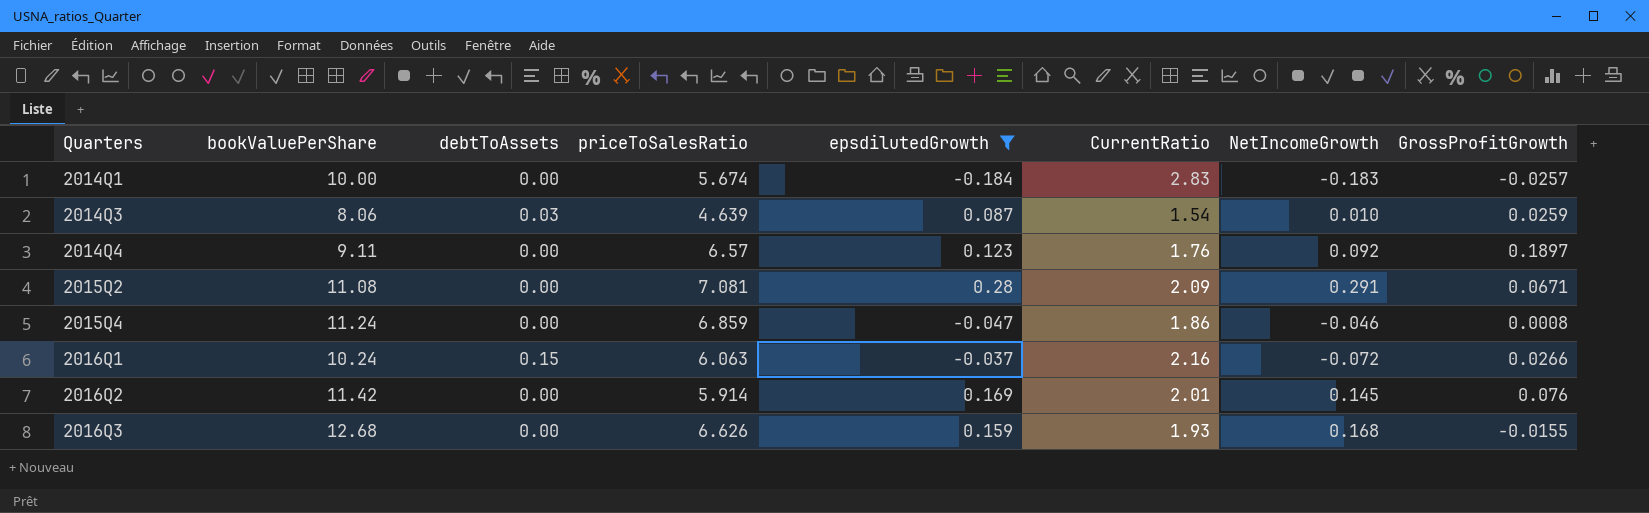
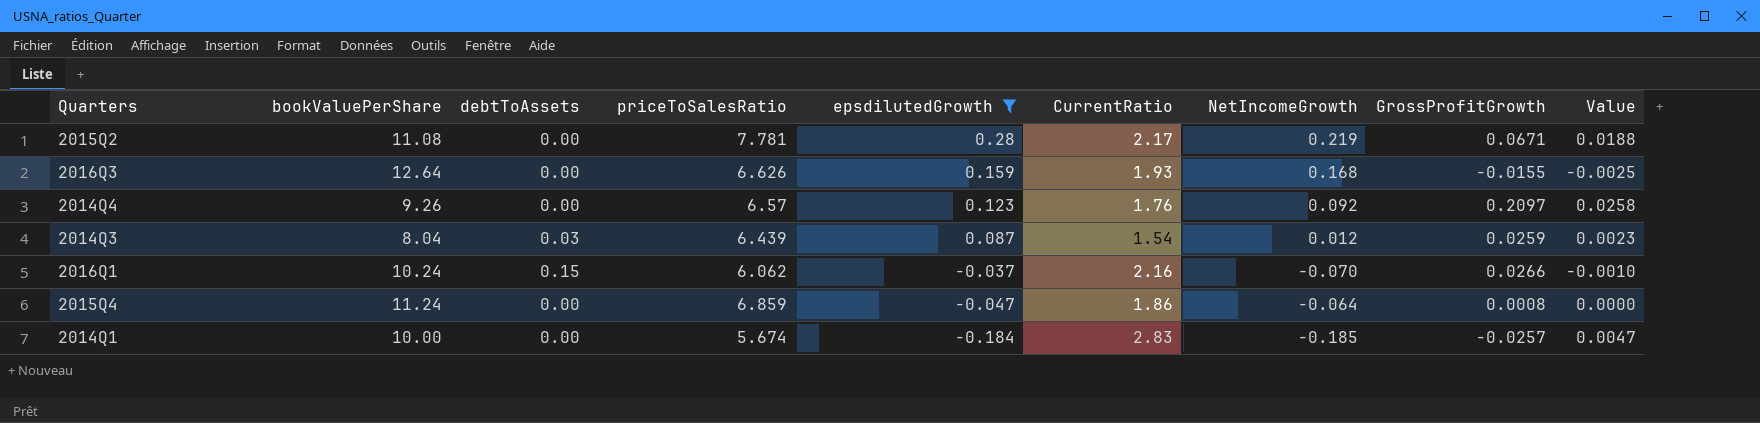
row order: Quarters ascending -> epsdilutedGrowth descending
column Value | formula: none -> [epsdilutedGrowth] * [GrossProfitGrowth]
row 2016Q2: 11.42 | 0.00 | 5.914 | 0.169 | 2.01 | 0.145 | 0.076 -> none
2015Q2 | priceToSalesRatio: 7.081 -> 7.781
2015Q2 | CurrentRatio: 2.09 -> 2.17
2015Q2 | NetIncomeGrowth: 0.291 -> 0.219
2016Q3 | bookValuePerShare: 12.68 -> 12.64
2014Q4 | bookValuePerShare: 9.11 -> 9.26
2014Q4 | GrossProfitGrowth: 0.1897 -> 0.2097
2014Q3 | bookValuePerShare: 8.06 -> 8.04
2014Q3 | priceToSalesRatio: 4.639 -> 6.439
2014Q3 | NetIncomeGrowth: 0.010 -> 0.012
2016Q1 | priceToSalesRatio: 6.063 -> 6.062
2016Q1 | NetIncomeGrowth: -0.072 -> -0.070
2015Q4 | NetIncomeGrowth: -0.046 -> -0.064
2014Q1 | NetIncomeGrowth: -0.183 -> -0.185

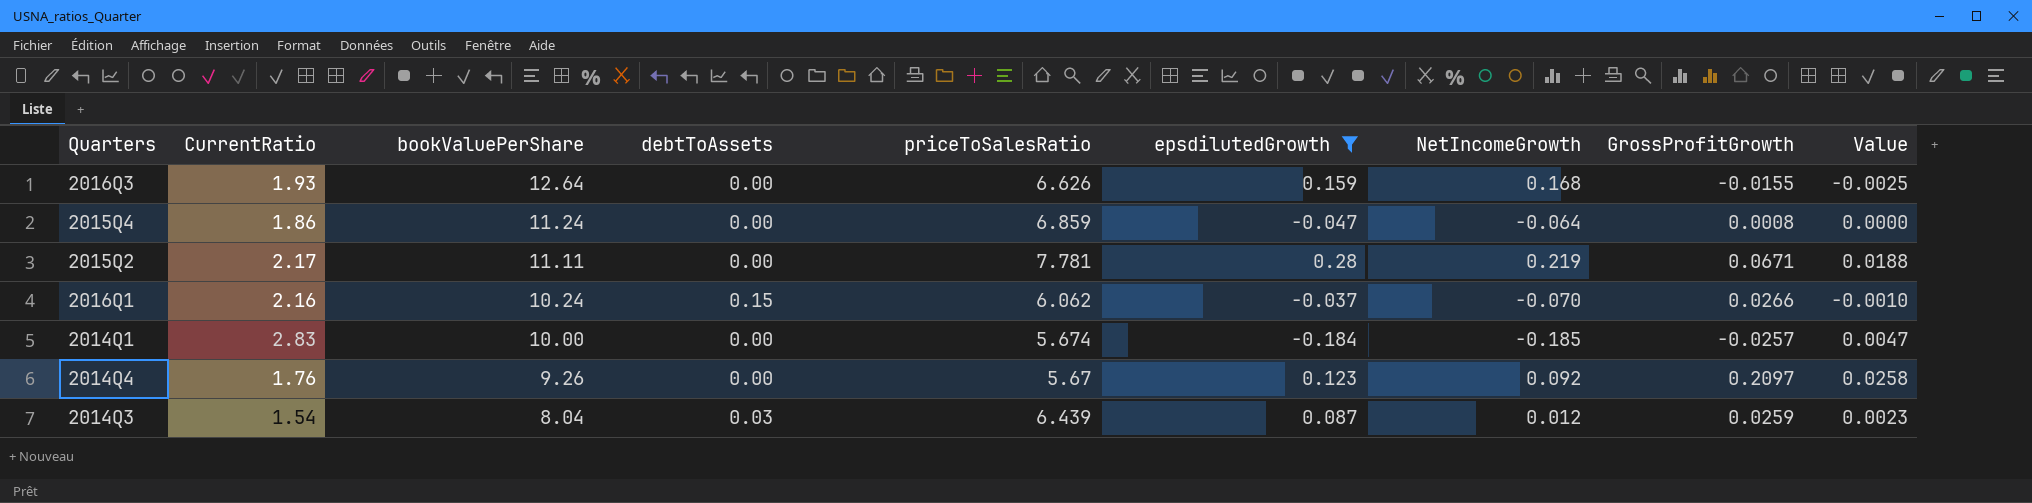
row order: epsdilutedGrowth descending -> bookValuePerShare descending
column CurrentRatio | position: 6 -> 2
2015Q2 | bookValuePerShare: 11.08 -> 11.11
2014Q4 | priceToSalesRatio: 6.57 -> 5.67

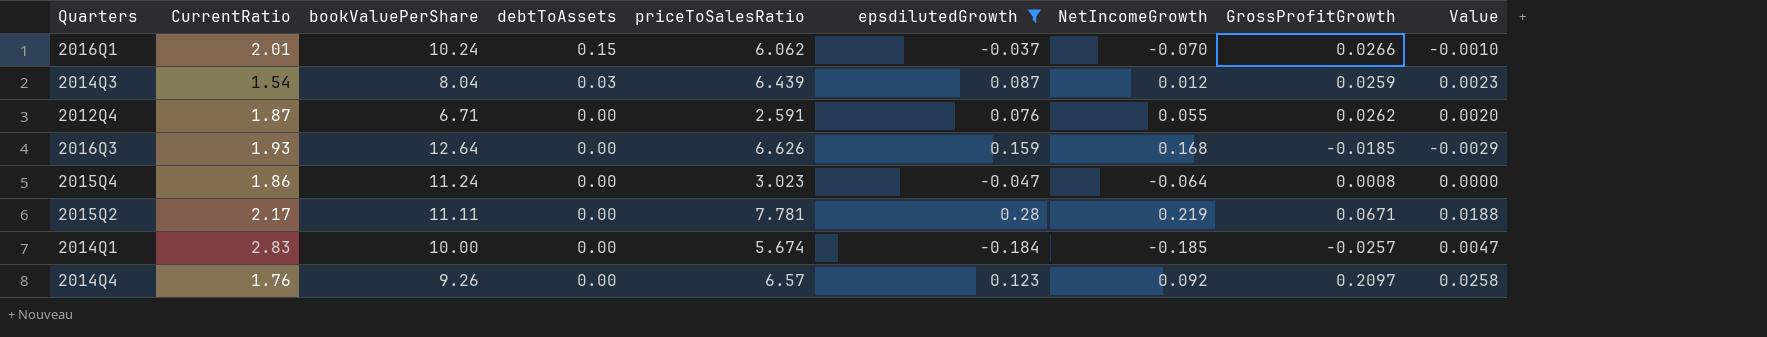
row order: bookValuePerShare descending -> debtToAssets descending
2016Q1 | CurrentRatio: 2.16 -> 2.01
row 2012Q4: none -> 1.87 | 6.71 | 0.00 | 2.591 | 0.076 | 0.055 | 0.0262 | 0.0020
2016Q3 | GrossProfitGrowth: -0.0155 -> -0.0185
2016Q3 | Value: -0.0025 -> -0.0029
2015Q4 | priceToSalesRatio: 6.859 -> 3.023
2014Q4 | priceToSalesRatio: 5.67 -> 6.57

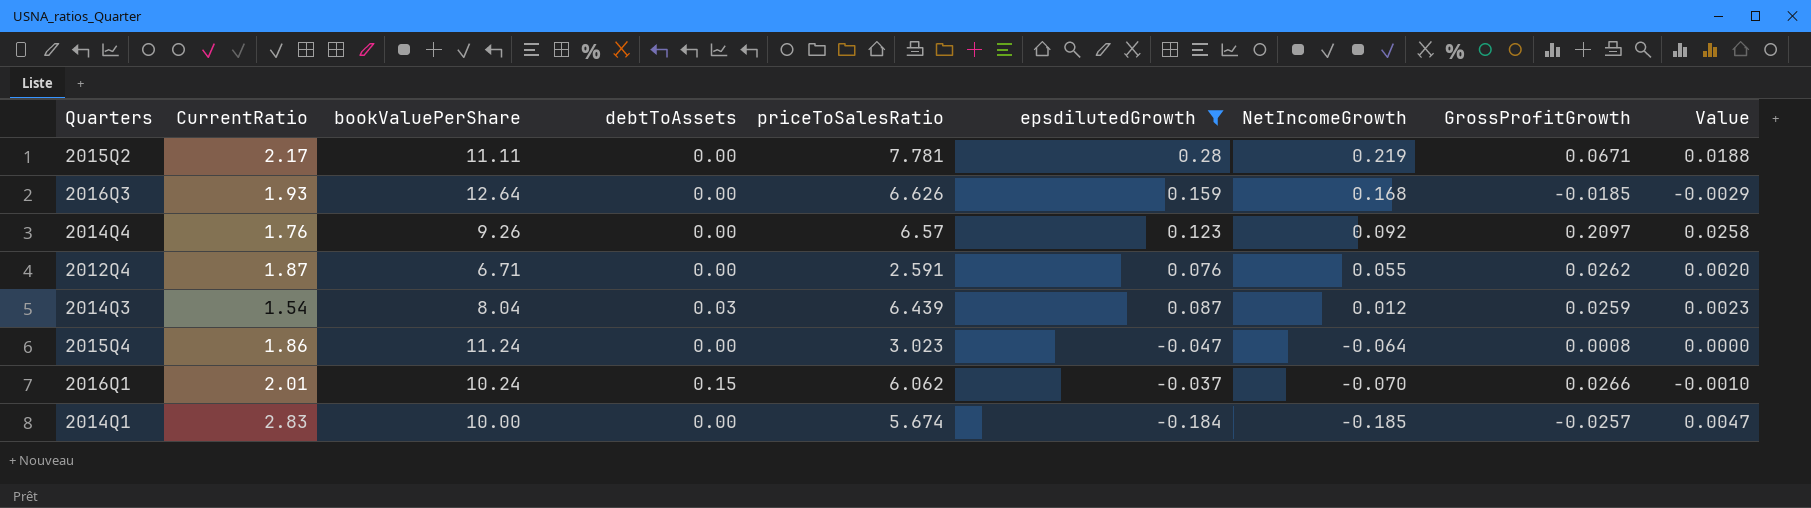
row order: debtToAssets descending -> NetIncomeGrowth descending

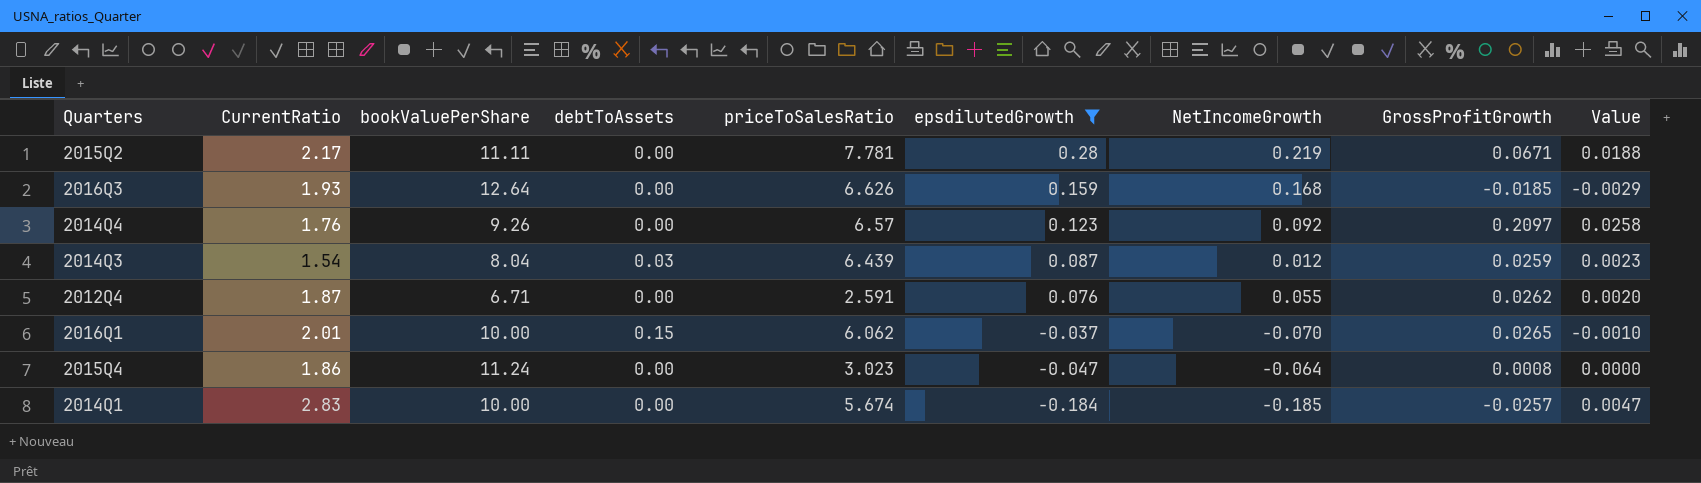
row order: NetIncomeGrowth descending -> epsdilutedGrowth descending
2016Q1 | bookValuePerShare: 10.24 -> 10.00
2016Q1 | GrossProfitGrowth: 0.0266 -> 0.0265

